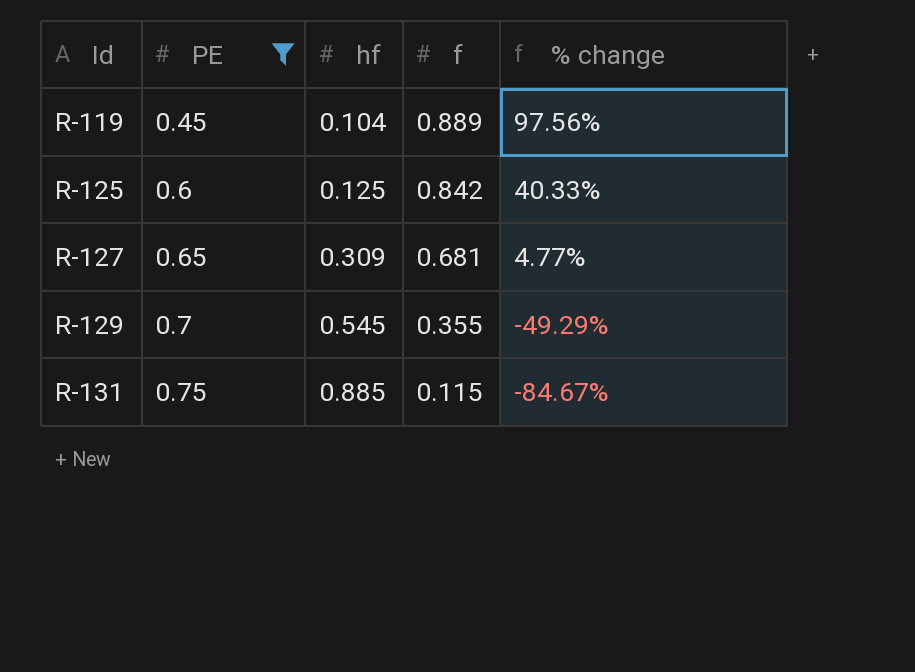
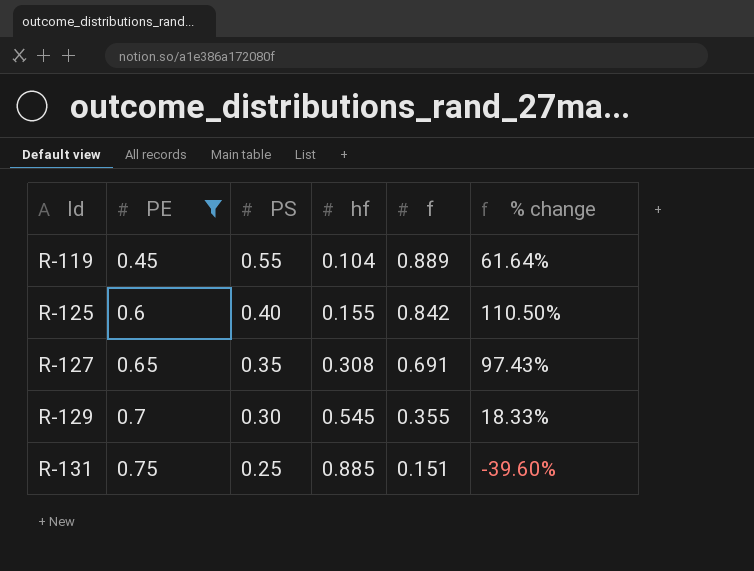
column PS | position: none -> 3
column % change | formula: ([f] - [PE]) / [PE] -> ([f] - [PS]) / [PS]
R-125 | hf: 0.125 -> 0.155
R-127 | hf: 0.309 -> 0.308
R-127 | f: 0.681 -> 0.691
R-131 | f: 0.115 -> 0.151

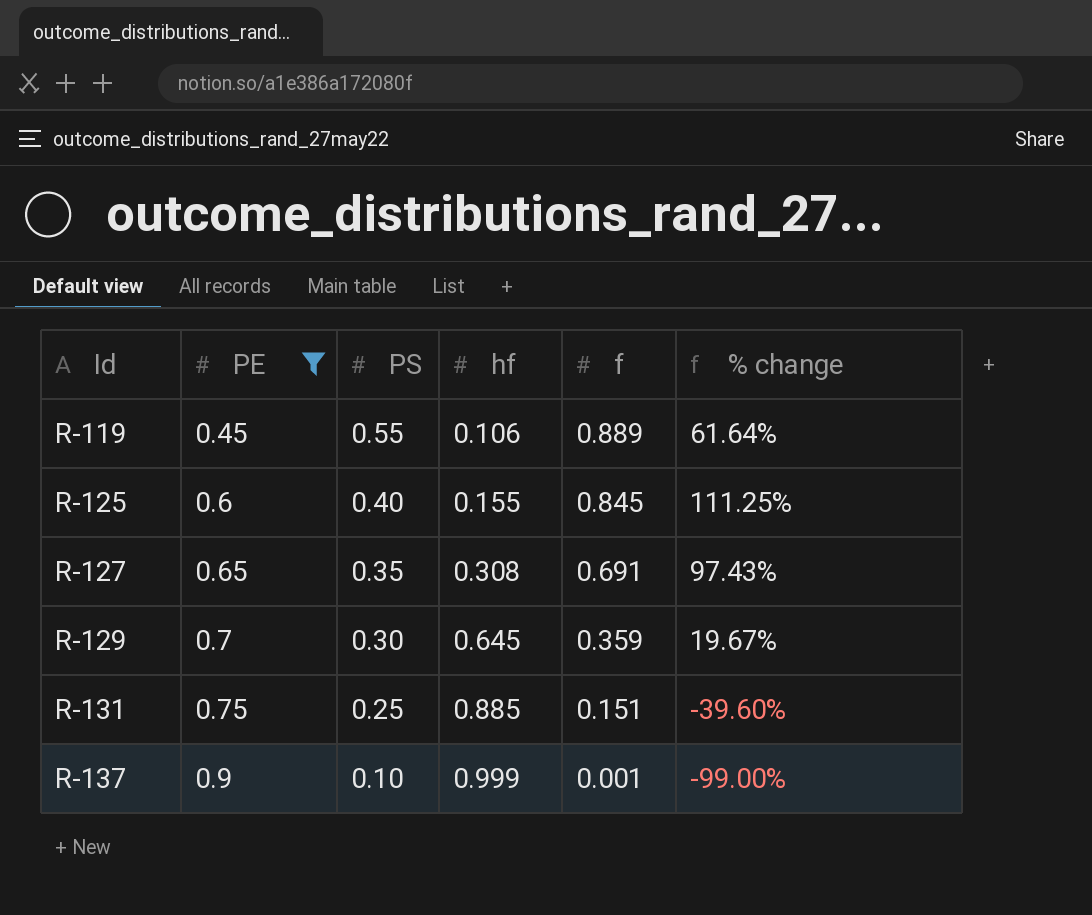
R-119 | hf: 0.104 -> 0.106
R-125 | f: 0.842 -> 0.845
R-125 | % change: 110.50% -> 111.25%
R-129 | hf: 0.545 -> 0.645
R-129 | f: 0.355 -> 0.359
R-129 | % change: 18.33% -> 19.67%
row R-137: none -> 0.9 | 0.10 | 0.999 | 0.001 | -99.00%

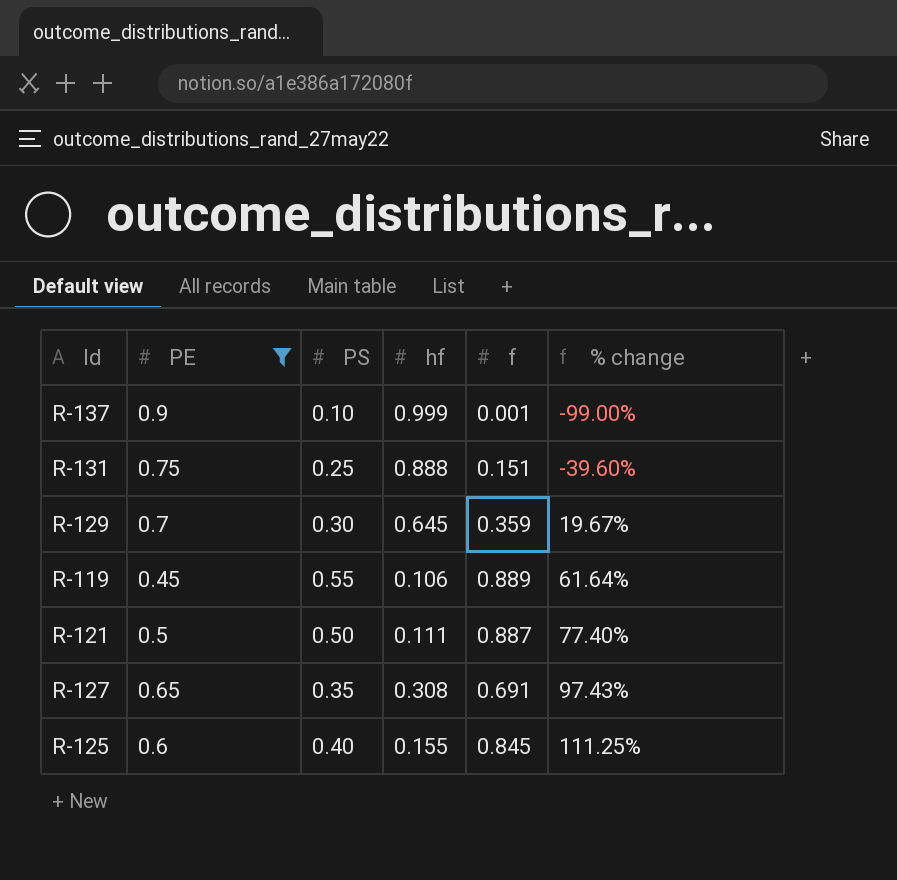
row order: Id ascending -> % change ascending
R-131 | hf: 0.885 -> 0.888
row R-121: none -> 0.5 | 0.50 | 0.111 | 0.887 | 77.40%

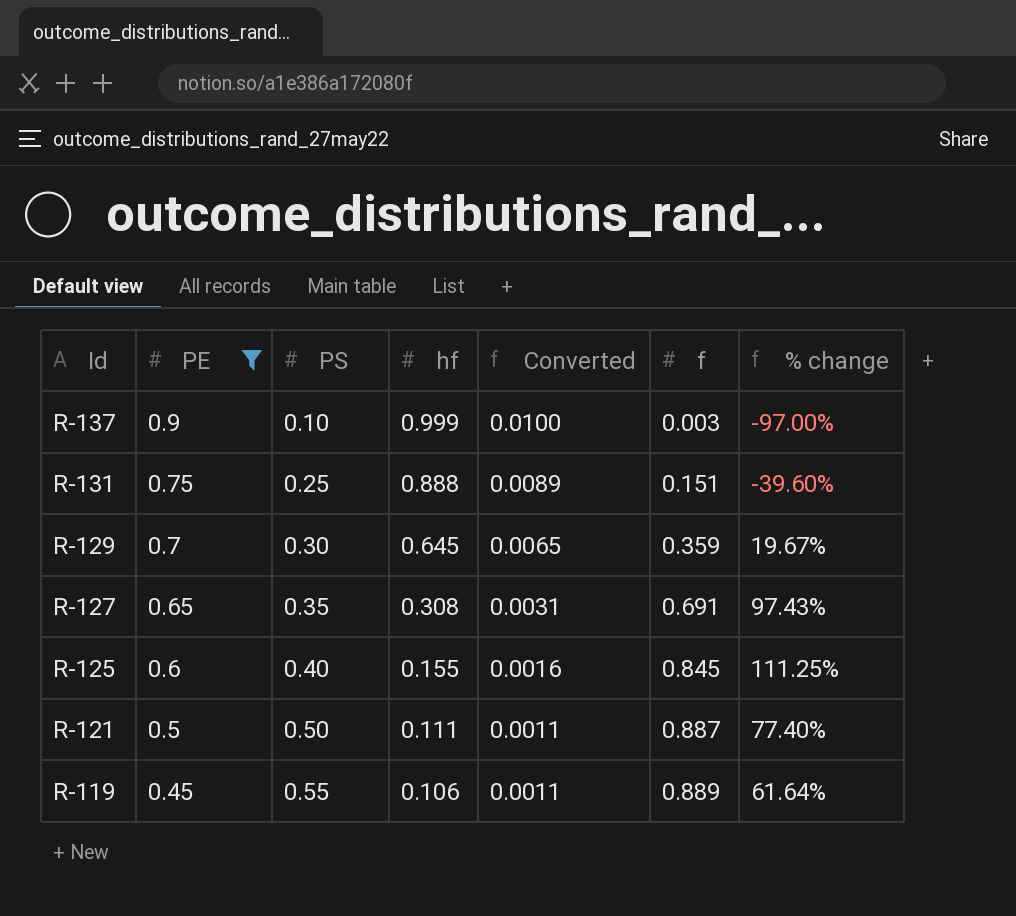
row order: % change ascending -> Id descending
column Converted | formula: none -> [hf] * 0.01
R-137 | f: 0.001 -> 0.003
R-137 | % change: -99.00% -> -97.00%

